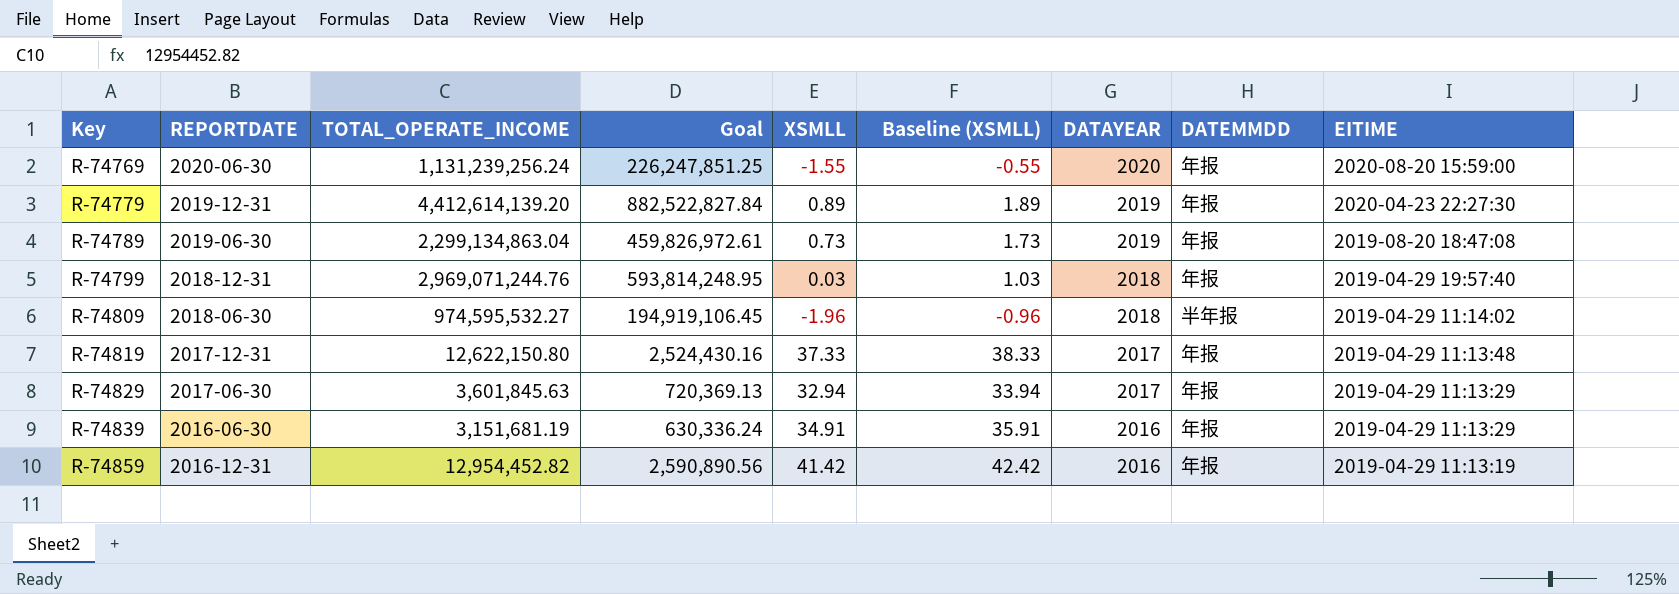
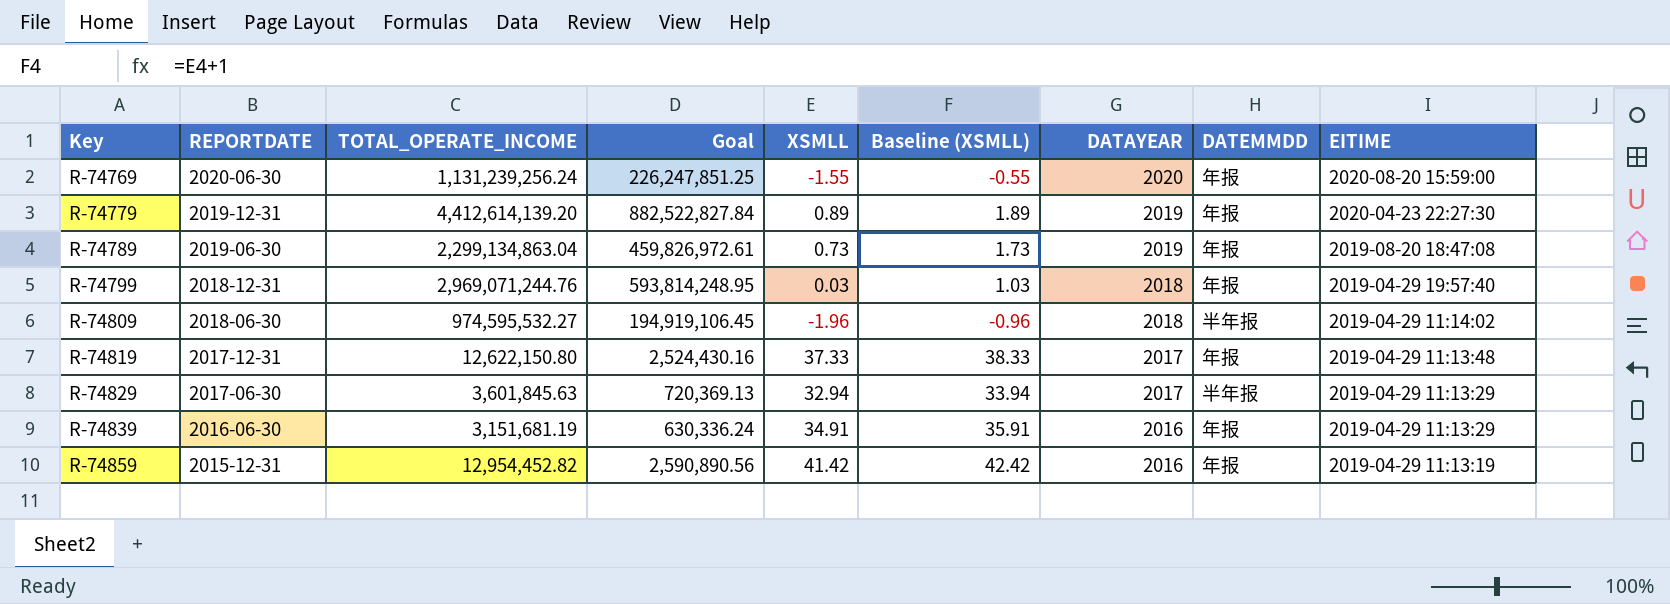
R-74829 | DATEMMDD: 年报 -> 半年报
R-74859 | REPORTDATE: 2016-12-31 -> 2015-12-31

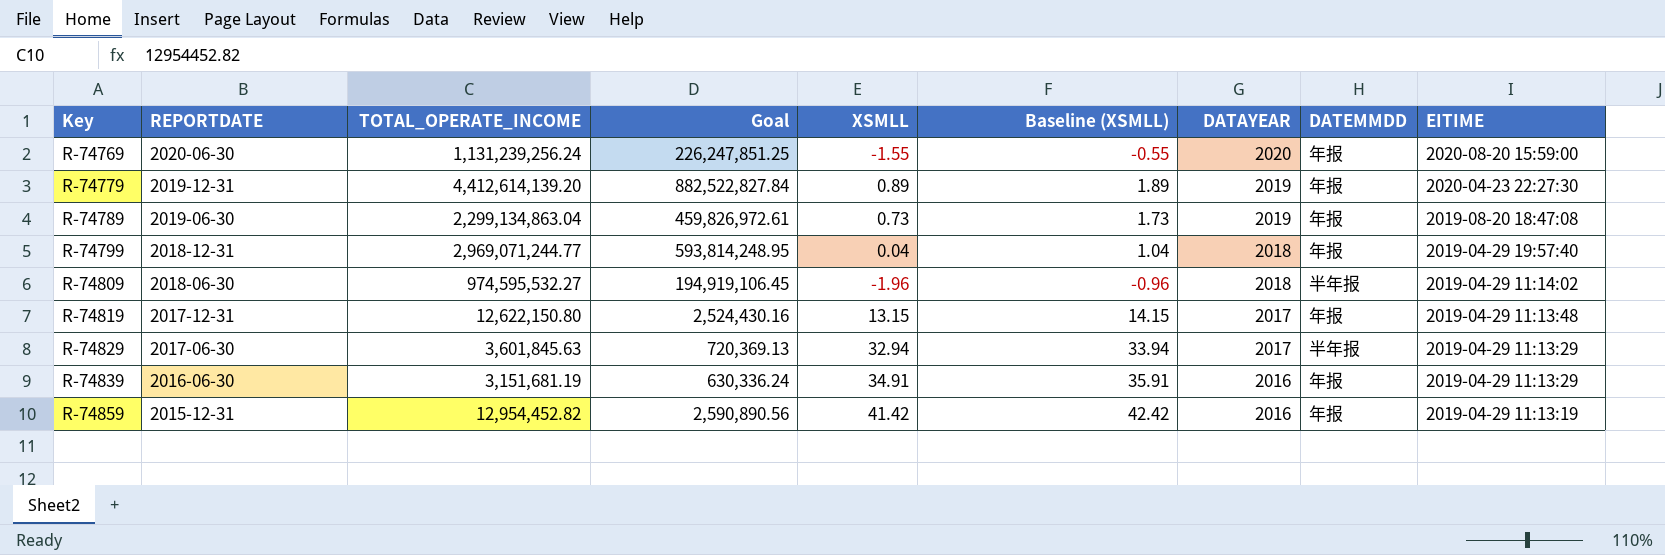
R-74799 | TOTAL_OPERATE_INCOME: 2,969,071,244.76 -> 2,969,071,244.77
R-74799 | XSMLL: 0.03 -> 0.04
R-74799 | Baseline (XSMLL): 1.03 -> 1.04
R-74819 | XSMLL: 37.33 -> 13.15
R-74819 | Baseline (XSMLL): 38.33 -> 14.15

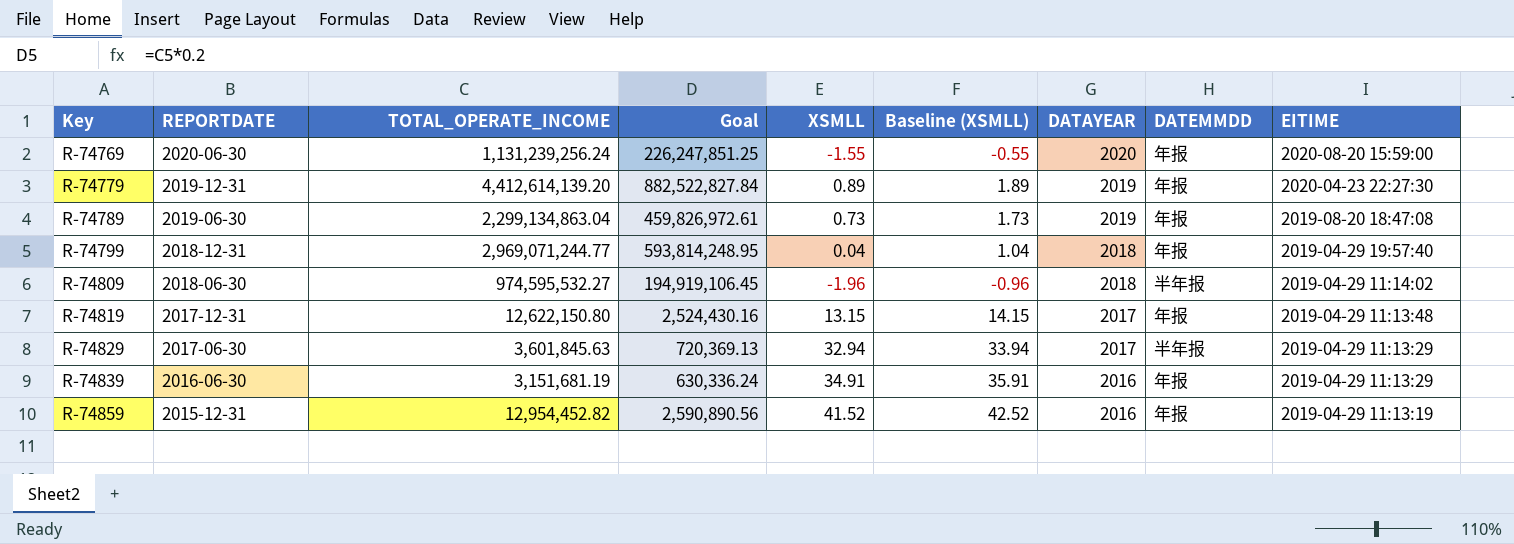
R-74859 | XSMLL: 41.42 -> 41.52
R-74859 | Baseline (XSMLL): 42.42 -> 42.52

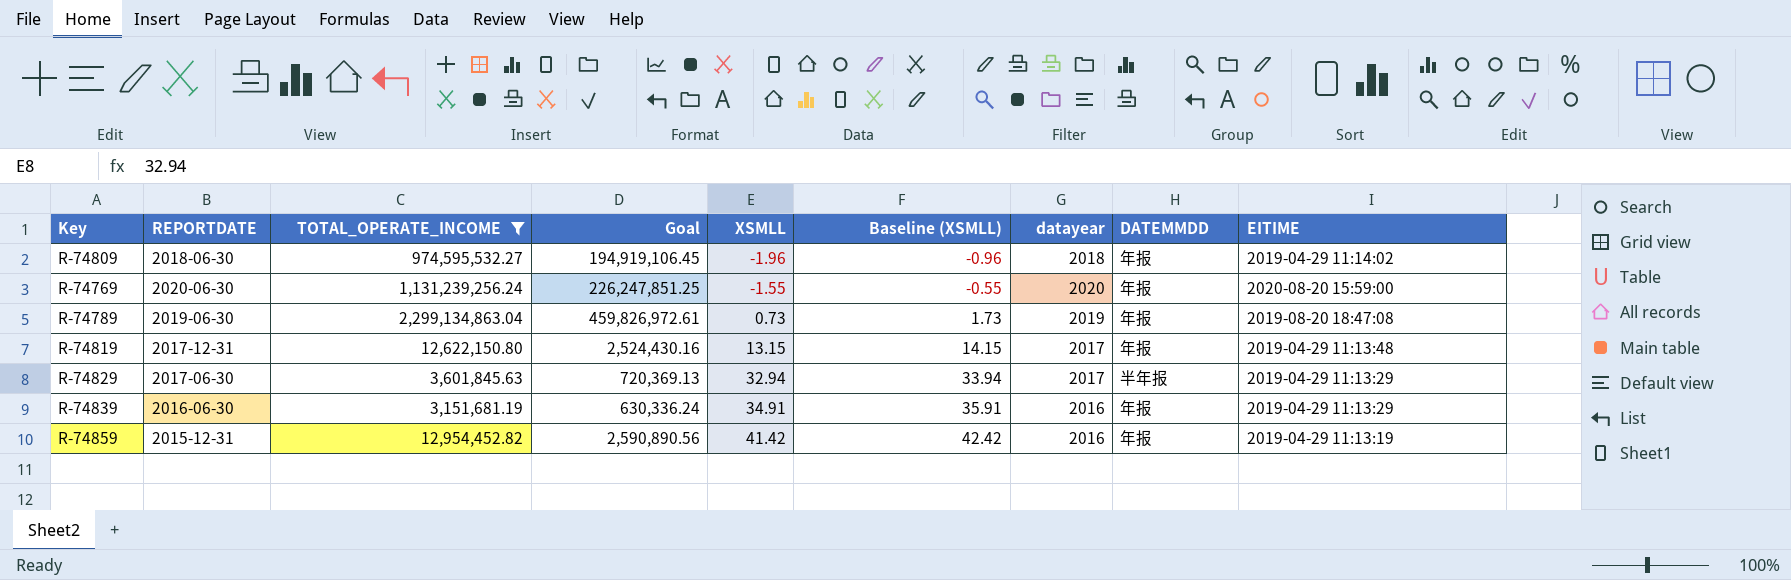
filter: none -> TOTAL_OPERATE_INCOME <= 2,299,134,863.04
row order: Key ascending -> XSMLL ascending
column name: DATAYEAR -> datayear
R-74809 | DATEMMDD: 半年报 -> 年报
R-74859 | XSMLL: 41.52 -> 41.42
R-74859 | Baseline (XSMLL): 42.52 -> 42.42

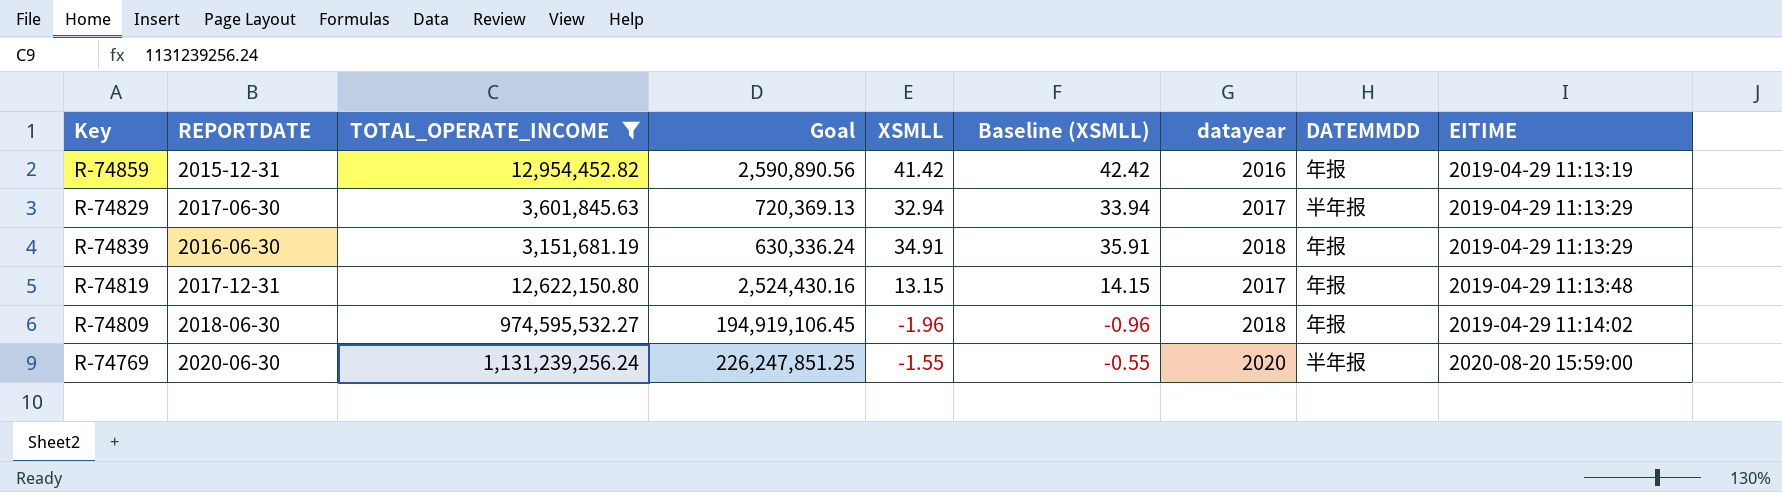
row order: XSMLL ascending -> EITIME ascending
row R-74789: 2019-06-30 | 2,299,134,863.04 | 459,826,972.61 | 0.73 | 1.73 | 2019 | 年报 | 2019-08-20 18:47:08 -> none
R-74839 | datayear: 2016 -> 2018
R-74769 | DATEMMDD: 年报 -> 半年报

